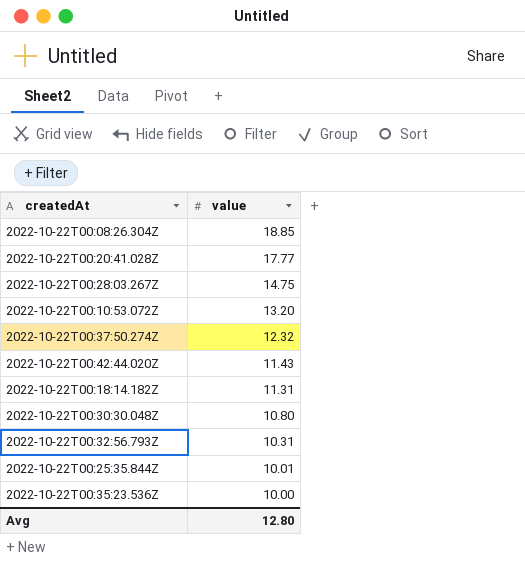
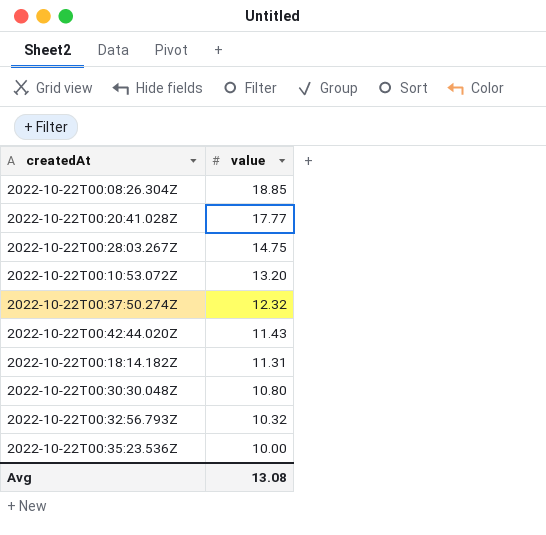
row 2022-10-22T00:25:35.844Z: 10.01 -> none
2022-10-22T00:32:56.793Z | value: 10.31 -> 10.32
Avg | value: 12.80 -> 13.08

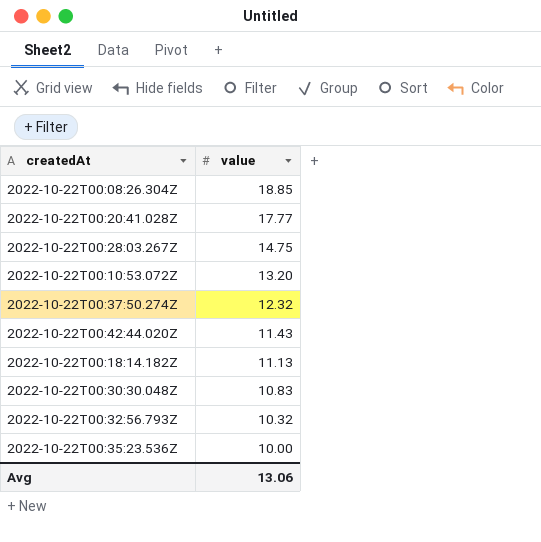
2022-10-22T00:18:14.182Z | value: 11.31 -> 11.13
2022-10-22T00:30:30.048Z | value: 10.80 -> 10.83
Avg | value: 13.08 -> 13.06

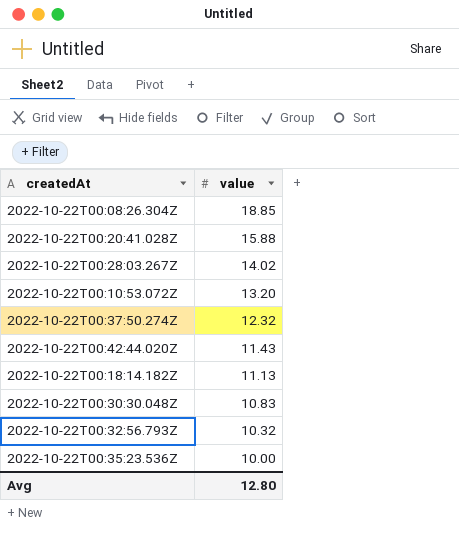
2022-10-22T00:20:41.028Z | value: 17.77 -> 15.88
2022-10-22T00:28:03.267Z | value: 14.75 -> 14.02
Avg | value: 13.06 -> 12.80

